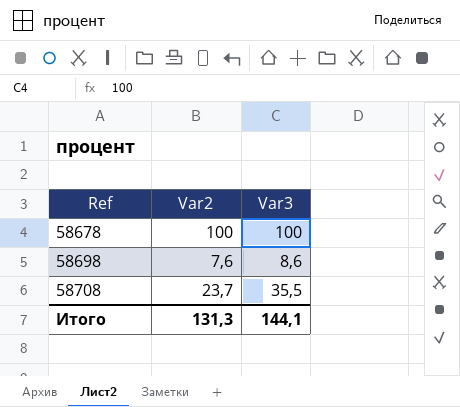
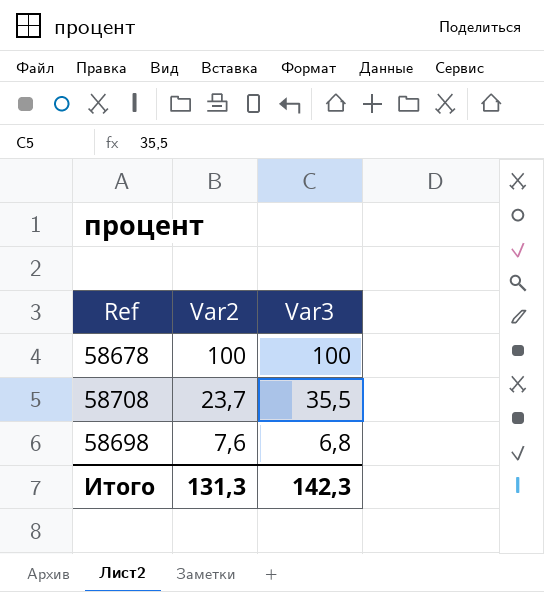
row order: Ref ascending -> Var2 descending
58698 | Var3: 8,6 -> 6,8
Итого | Var3: 144,1 -> 142,3

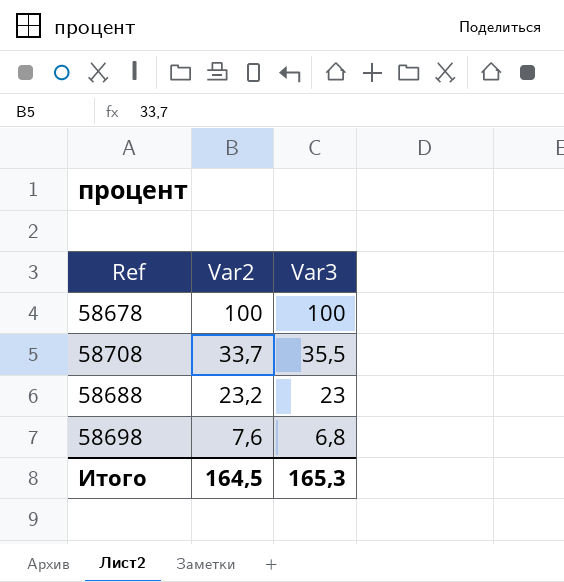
58708 | Var2: 23,7 -> 33,7
row 58688: none -> 23,2 | 23
Итого | Var2: 131,3 -> 164,5
Итого | Var3: 142,3 -> 165,3

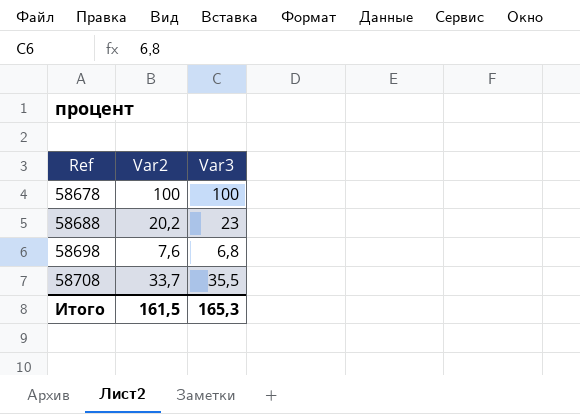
row order: Var2 descending -> Ref ascending
58688 | Var2: 23,2 -> 20,2
Итого | Var2: 164,5 -> 161,5

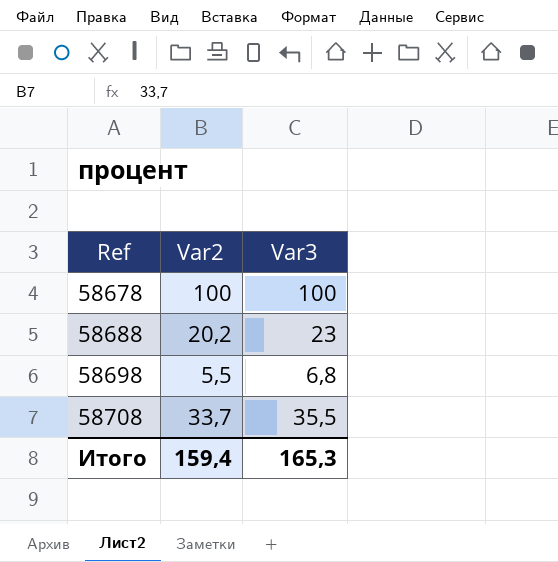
58698 | Var2: 7,6 -> 5,5
Итого | Var2: 161,5 -> 159,4

